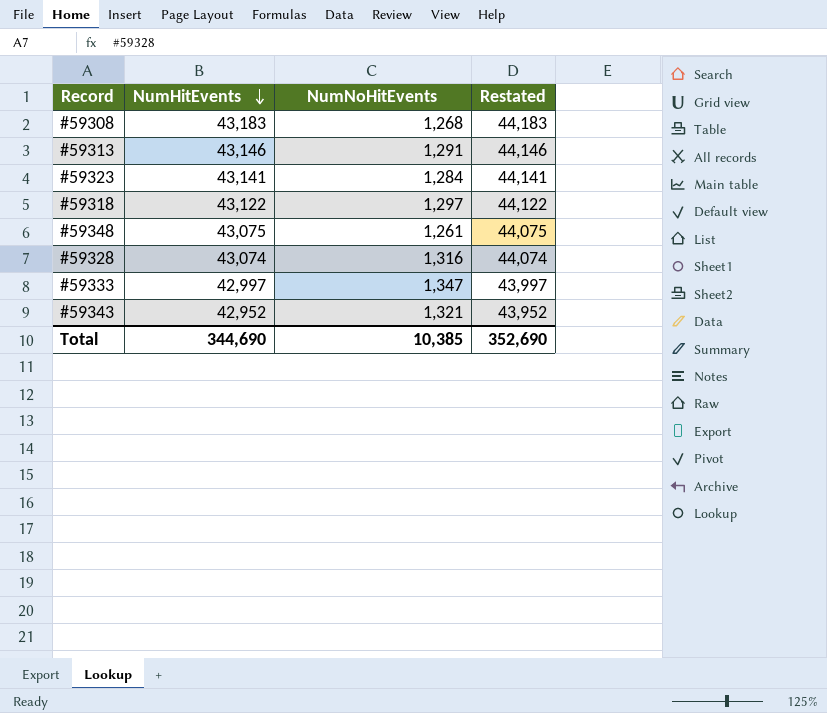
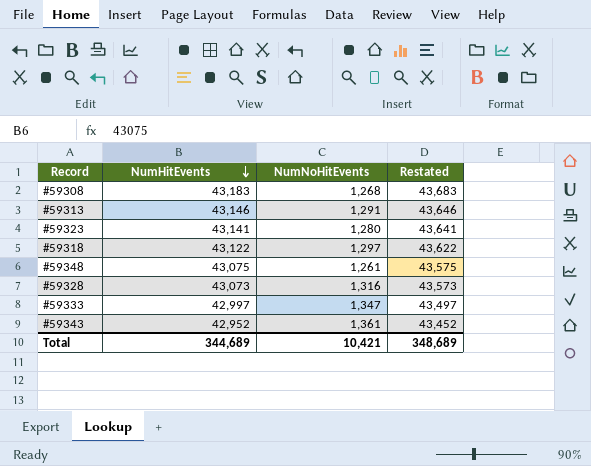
column Restated | formula: [NumHitEvents] + 1000 -> [NumHitEvents] + 500
#59323 | NumNoHitEvents: 1,284 -> 1,280
#59328 | NumHitEvents: 43,074 -> 43,073
#59343 | NumNoHitEvents: 1,321 -> 1,361
Total | NumHitEvents: 344,690 -> 344,689
Total | NumNoHitEvents: 10,385 -> 10,421
Total | Restated: 352,690 -> 348,689

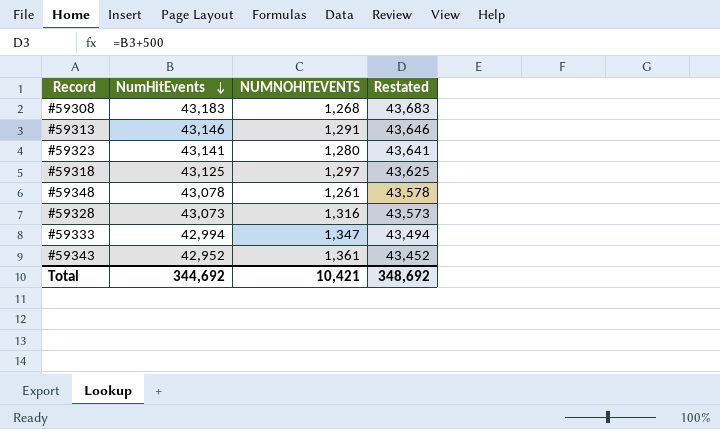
column name: NumNoHitEvents -> NUMNOHITEVENTS
#59318 | NumHitEvents: 43,122 -> 43,125
#59318 | Restated: 43,622 -> 43,625
#59348 | NumHitEvents: 43,075 -> 43,078
#59348 | Restated: 43,575 -> 43,578
#59333 | NumHitEvents: 42,997 -> 42,994
#59333 | Restated: 43,497 -> 43,494
Total | NumHitEvents: 344,689 -> 344,692
Total | Restated: 348,689 -> 348,692

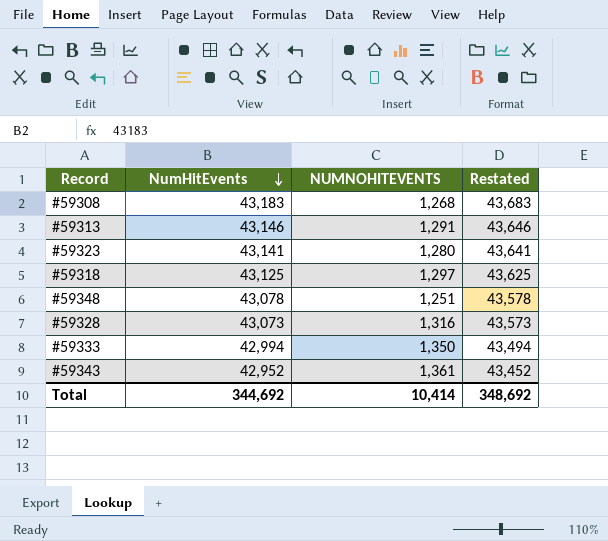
#59348 | NUMNOHITEVENTS: 1,261 -> 1,251
#59333 | NUMNOHITEVENTS: 1,347 -> 1,350
Total | NUMNOHITEVENTS: 10,421 -> 10,414

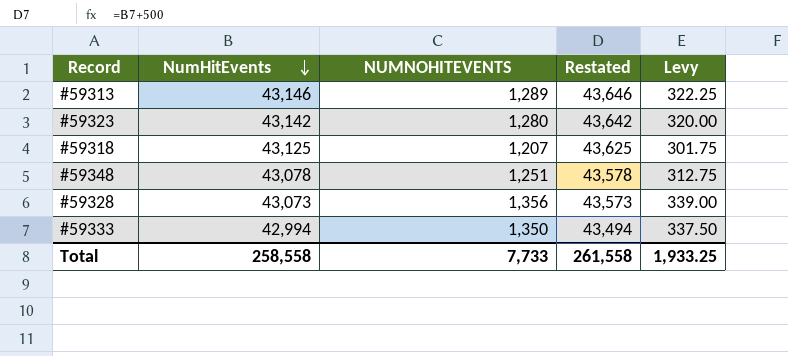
column Levy | formula: none -> [NUMNOHITEVENTS] * 0.25
row #59308: 43,183 | 1,268 | 43,683 -> none
row #59343: 42,952 | 1,361 | 43,452 -> none
#59313 | NUMNOHITEVENTS: 1,291 -> 1,289
#59323 | NumHitEvents: 43,141 -> 43,142
#59323 | Restated: 43,641 -> 43,642
#59318 | NUMNOHITEVENTS: 1,297 -> 1,207
#59328 | NUMNOHITEVENTS: 1,316 -> 1,356
Total | NumHitEvents: 344,692 -> 258,558
Total | NUMNOHITEVENTS: 10,414 -> 7,733
Total | Restated: 348,692 -> 261,558

